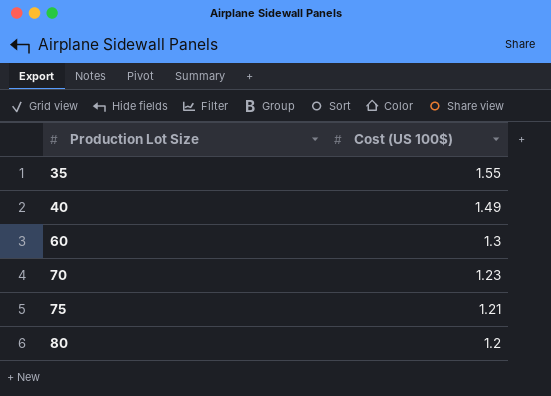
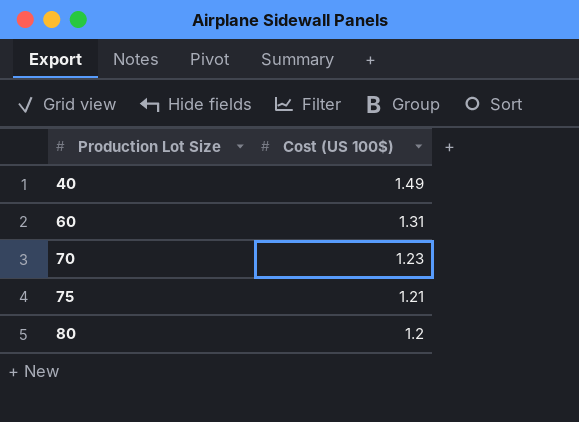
row 35: 1.55 -> none
60 | Cost (US 100$): 1.3 -> 1.31

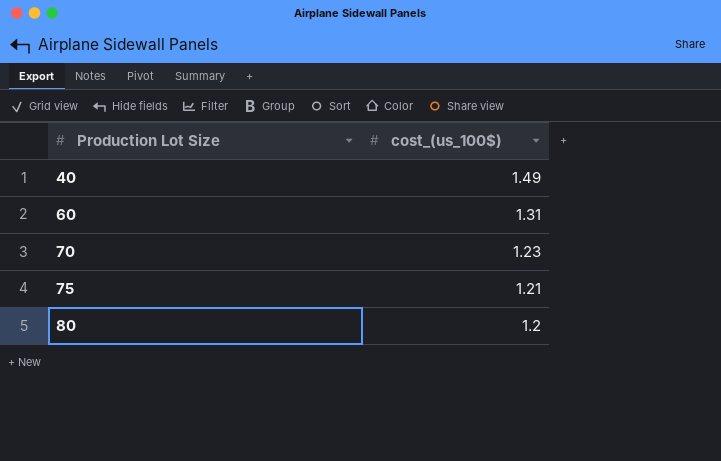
column name: Cost (US 100$) -> cost_(us_100$)

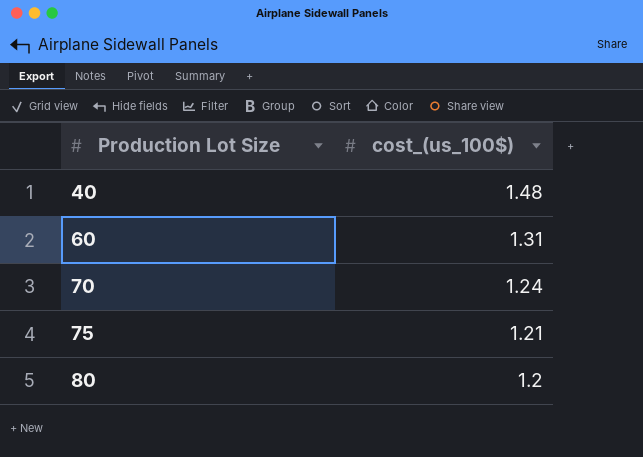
40 | cost_(us_100$): 1.49 -> 1.48
70 | cost_(us_100$): 1.23 -> 1.24

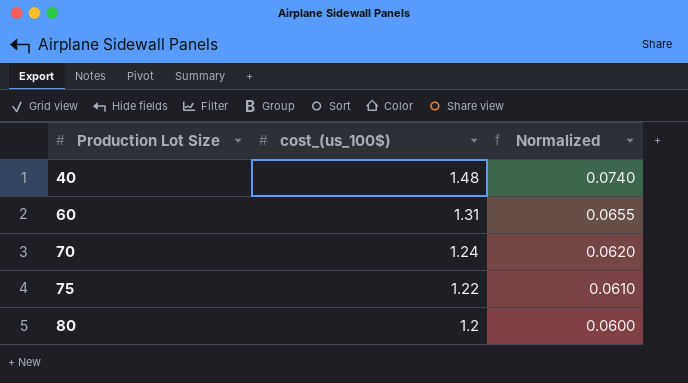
column Normalized | formula: none -> [cost_(us_100$)] * 0.05
75 | cost_(us_100$): 1.21 -> 1.22

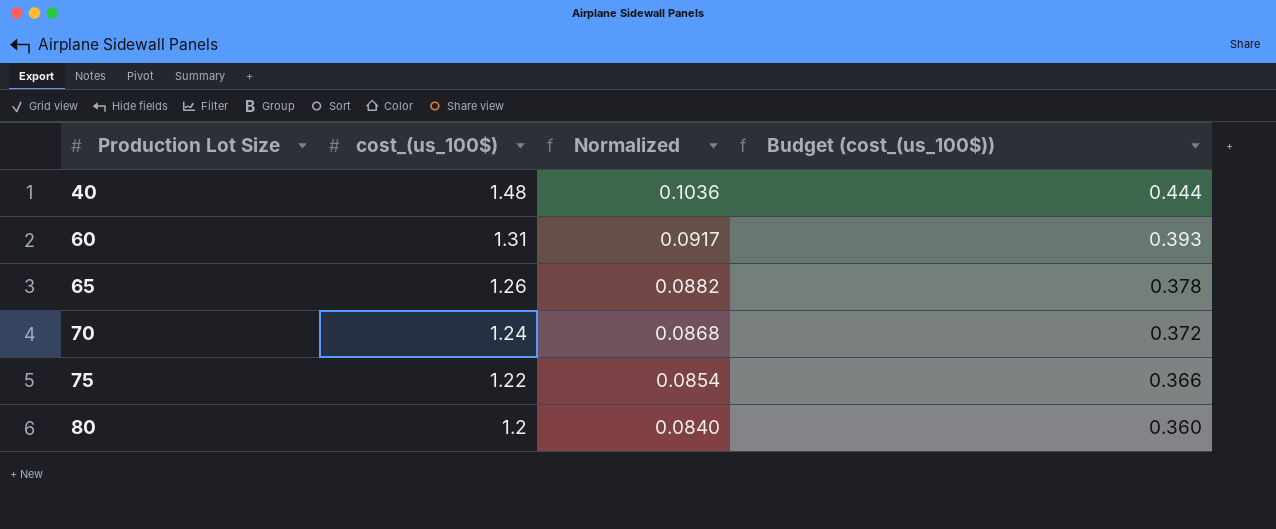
column Normalized | formula: [cost_(us_100$)] * 0.05 -> [cost_(us_100$)] * 0.07
column Budget (cost_(us_100$)) | formula: none -> [cost_(us_100$)] * 0.3
row 65: none -> 1.26 | 0.0882 | 0.378

